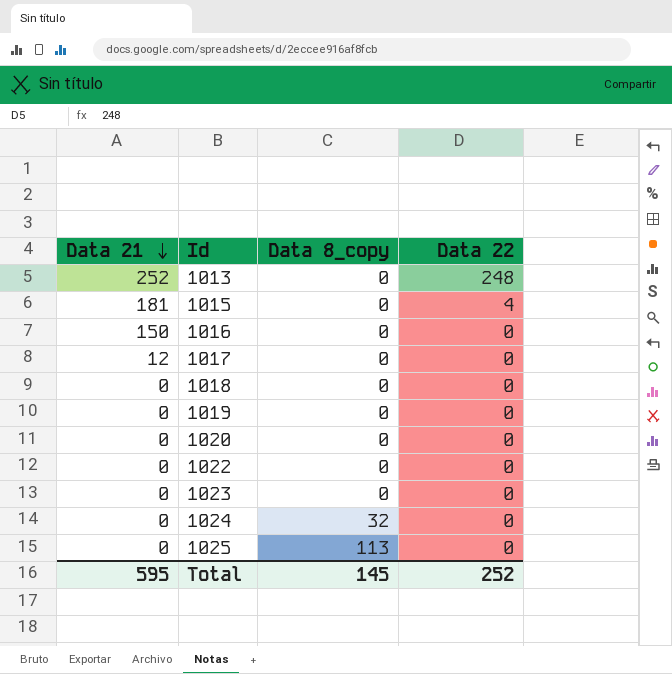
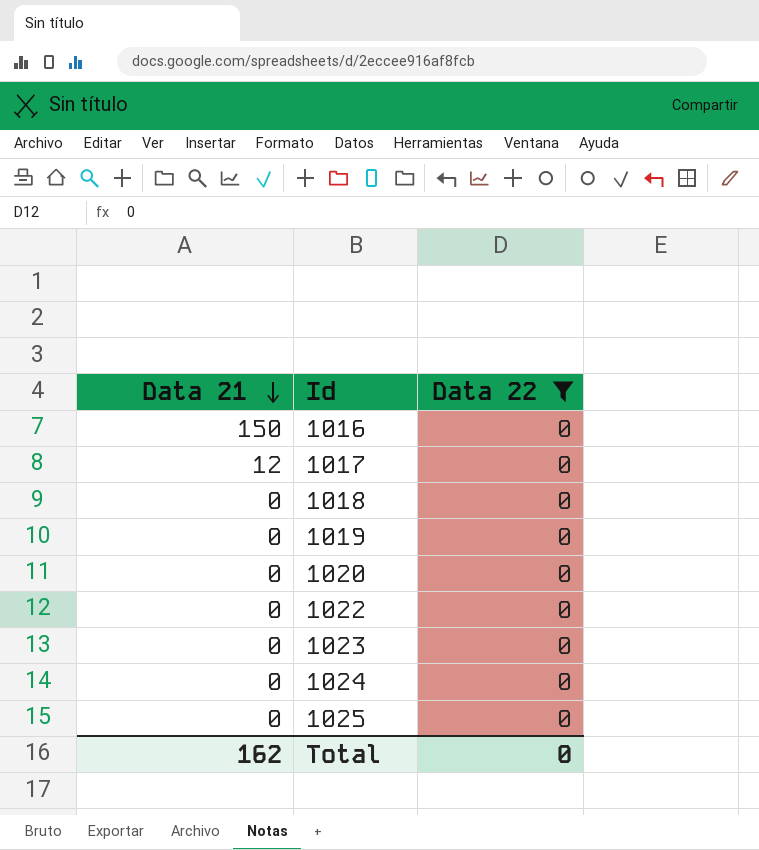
filter: none -> Data 22 = 0
column Data 8_copy | position: 3 -> none
Total | Data 21: 595 -> 162
Total | Data 22: 252 -> 0

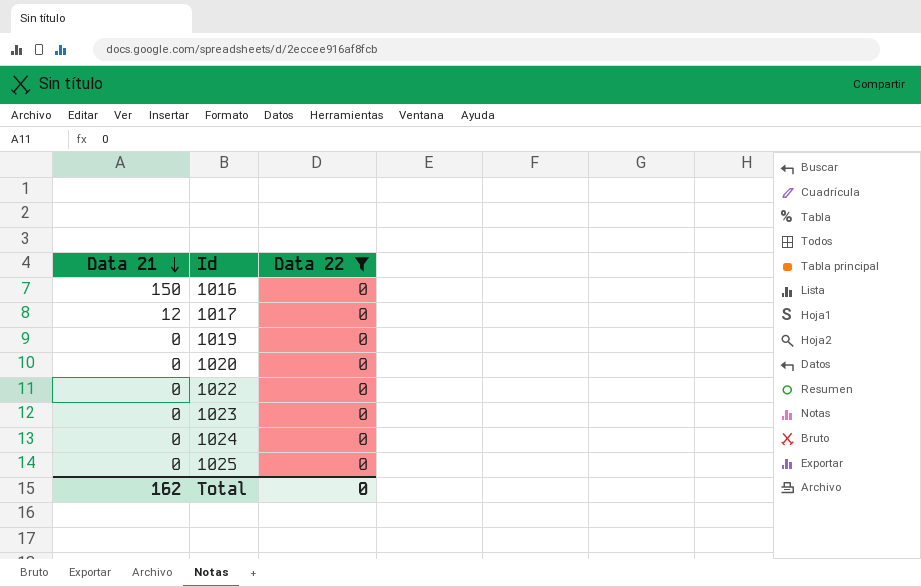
row 1018: 0 | 0 -> none

